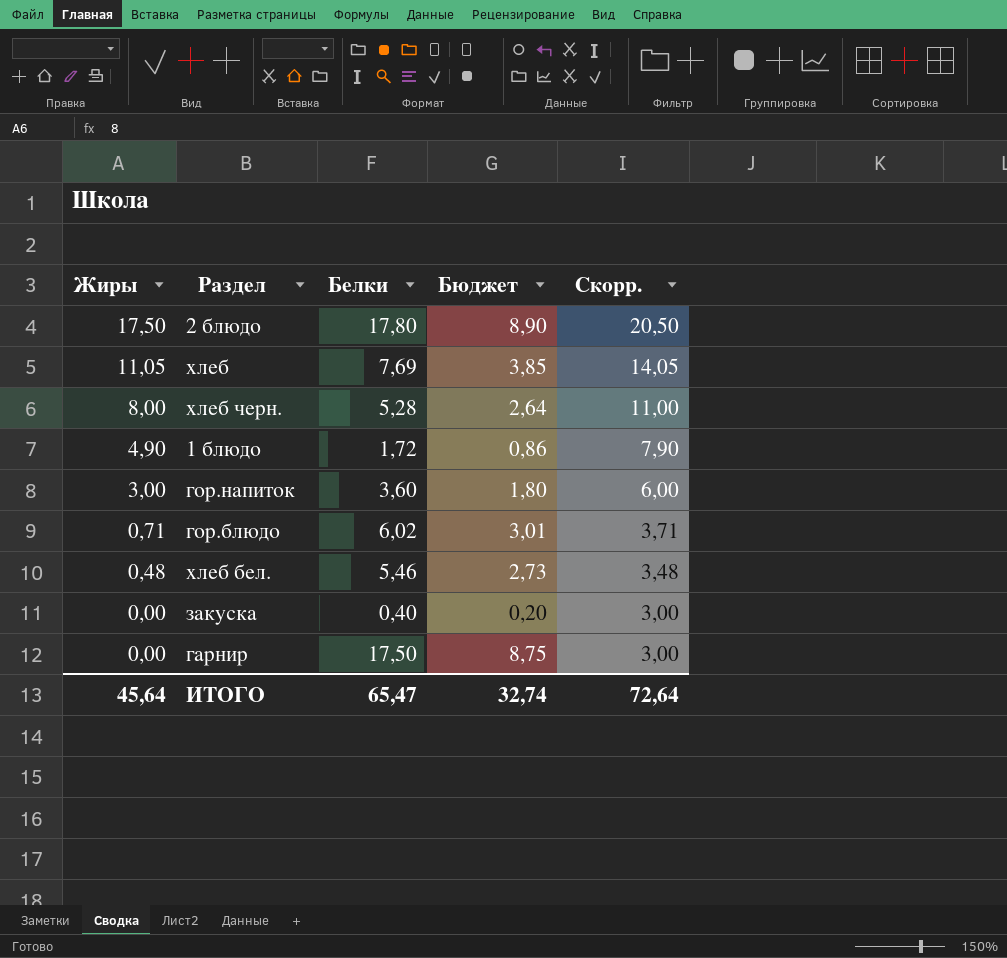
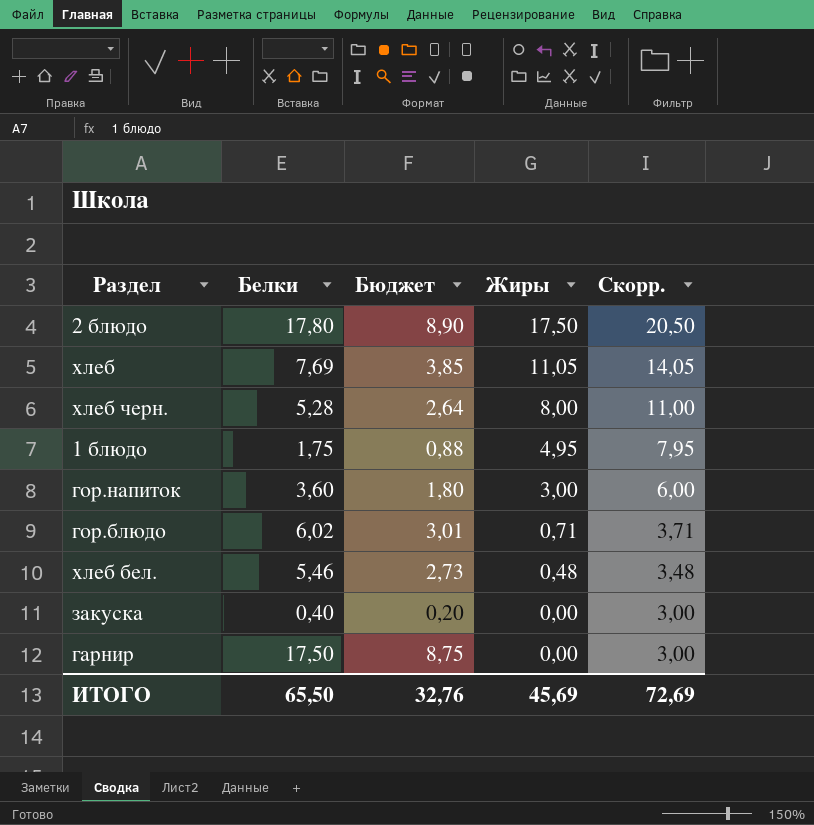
column Жиры | position: 1 -> 4
1 блюдо | Белки: 1,72 -> 1,75
1 блюдо | Бюджет: 0,86 -> 0,88
1 блюдо | Жиры: 4,90 -> 4,95
1 блюдо | Скорр.: 7,90 -> 7,95
ИТОГО | Белки: 65,47 -> 65,50
ИТОГО | Бюджет: 32,74 -> 32,76
ИТОГО | Жиры: 45,64 -> 45,69
ИТОГО | Скорр.: 72,64 -> 72,69

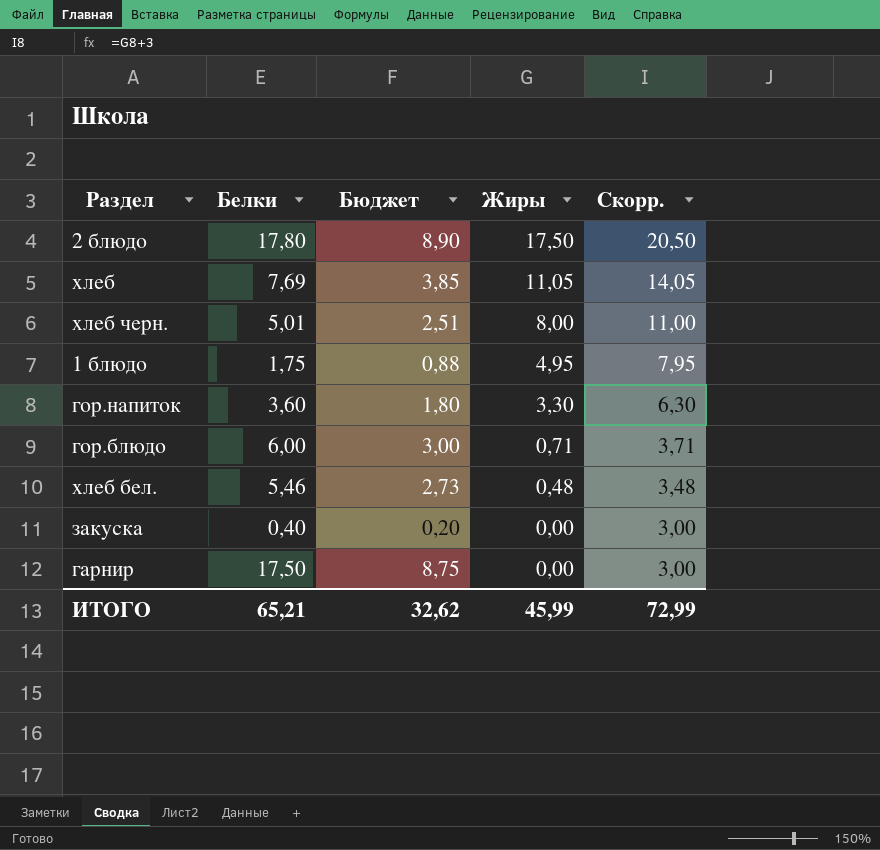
хлеб черн. | Белки: 5,28 -> 5,01
хлеб черн. | Бюджет: 2,64 -> 2,51
гор.напиток | Жиры: 3,00 -> 3,30
гор.напиток | Скорр.: 6,00 -> 6,30
гор.блюдо | Белки: 6,02 -> 6,00
гор.блюдо | Бюджет: 3,01 -> 3,00
ИТОГО | Белки: 65,50 -> 65,21
ИТОГО | Бюджет: 32,76 -> 32,62
ИТОГО | Жиры: 45,69 -> 45,99
ИТОГО | Скорр.: 72,69 -> 72,99

